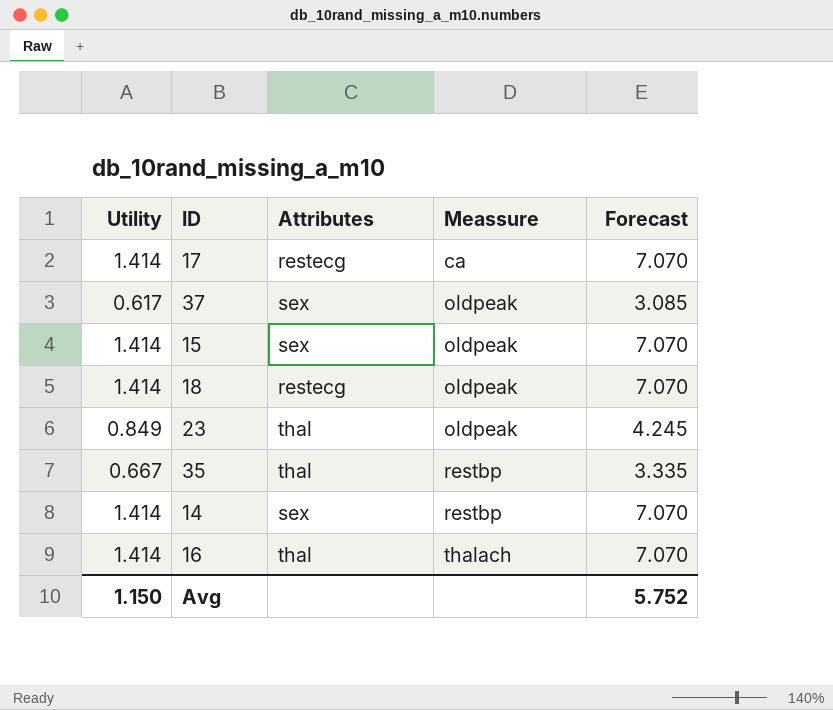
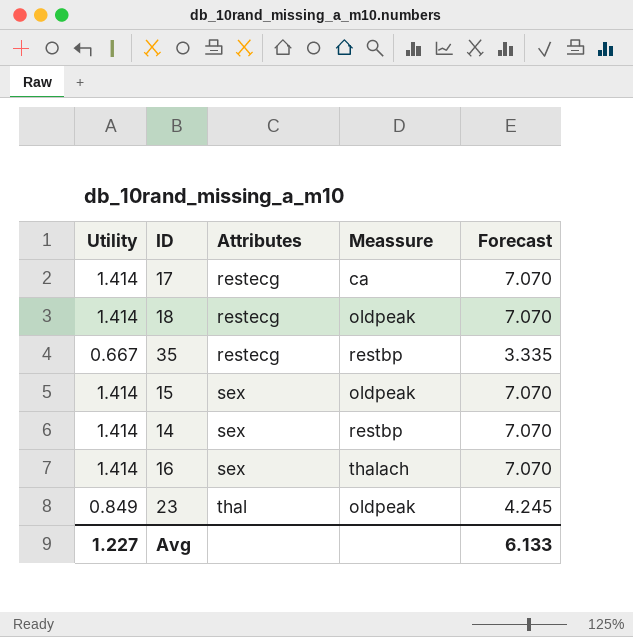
row order: Meassure ascending -> Attributes ascending
row 37: 0.617 | sex | oldpeak | 3.085 -> none
35 | Attributes: thal -> restecg
16 | Attributes: thal -> sex
Avg | Utility: 1.150 -> 1.227
Avg | Forecast: 5.752 -> 6.133

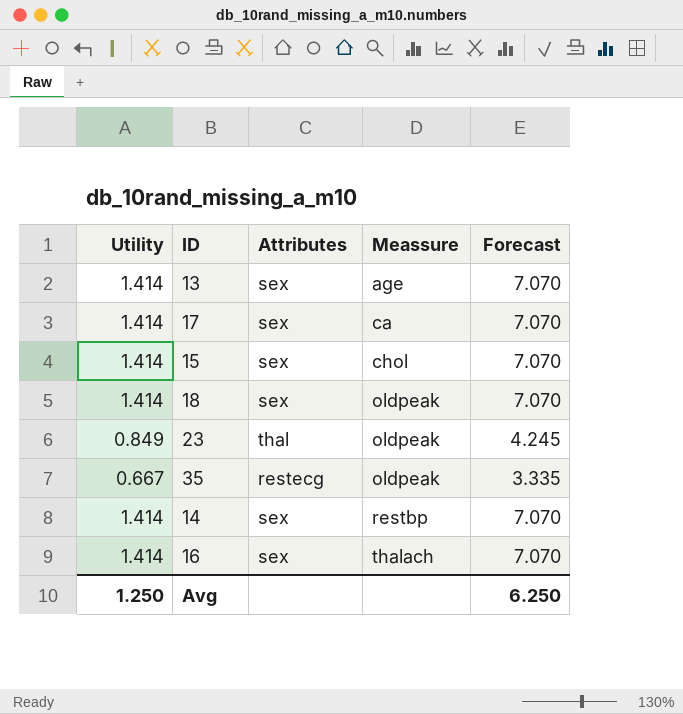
row order: Attributes ascending -> Meassure ascending
row 13: none -> 1.414 | sex | age | 7.070
17 | Attributes: restecg -> sex
15 | Meassure: oldpeak -> chol
18 | Attributes: restecg -> sex
35 | Meassure: restbp -> oldpeak
Avg | Utility: 1.227 -> 1.250
Avg | Forecast: 6.133 -> 6.250

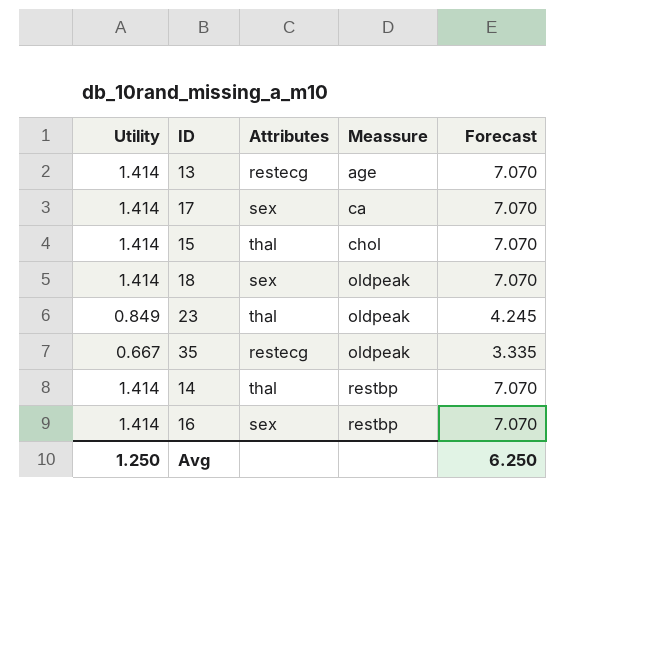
13 | Attributes: sex -> restecg
15 | Attributes: sex -> thal
14 | Attributes: sex -> thal
16 | Meassure: thalach -> restbp

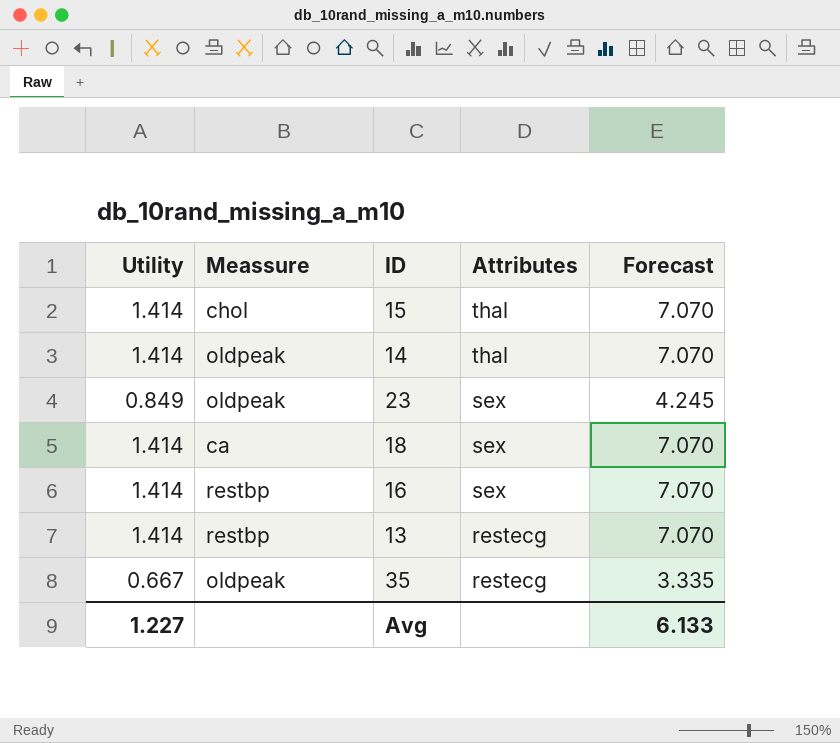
row order: Meassure ascending -> Attributes descending
column Meassure | position: 4 -> 2
row 17: 1.414 | sex | ca | 7.070 -> none
14 | Meassure: restbp -> oldpeak
23 | Attributes: thal -> sex
18 | Meassure: oldpeak -> ca
13 | Meassure: age -> restbp
Avg | Utility: 1.250 -> 1.227
Avg | Forecast: 6.250 -> 6.133

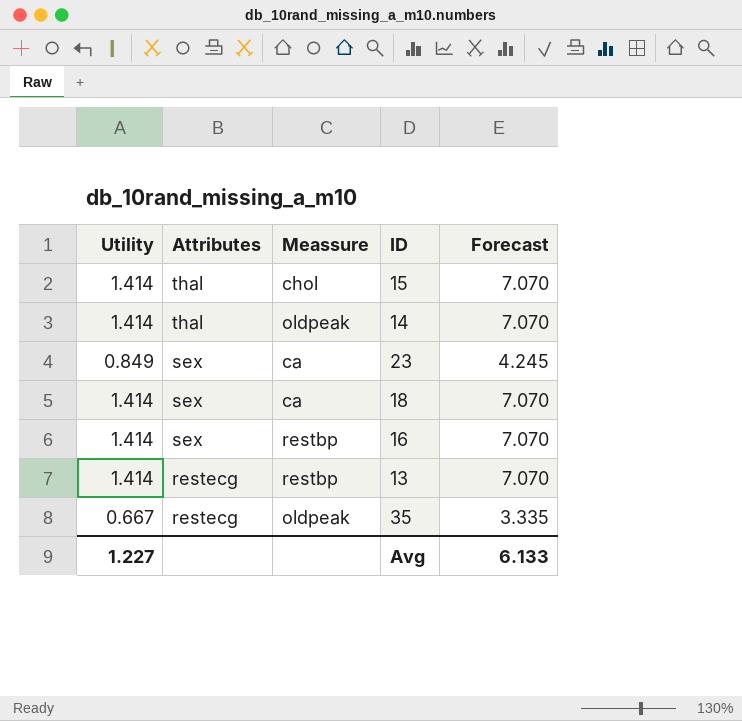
column Attributes | position: 4 -> 2
23 | Meassure: oldpeak -> ca

